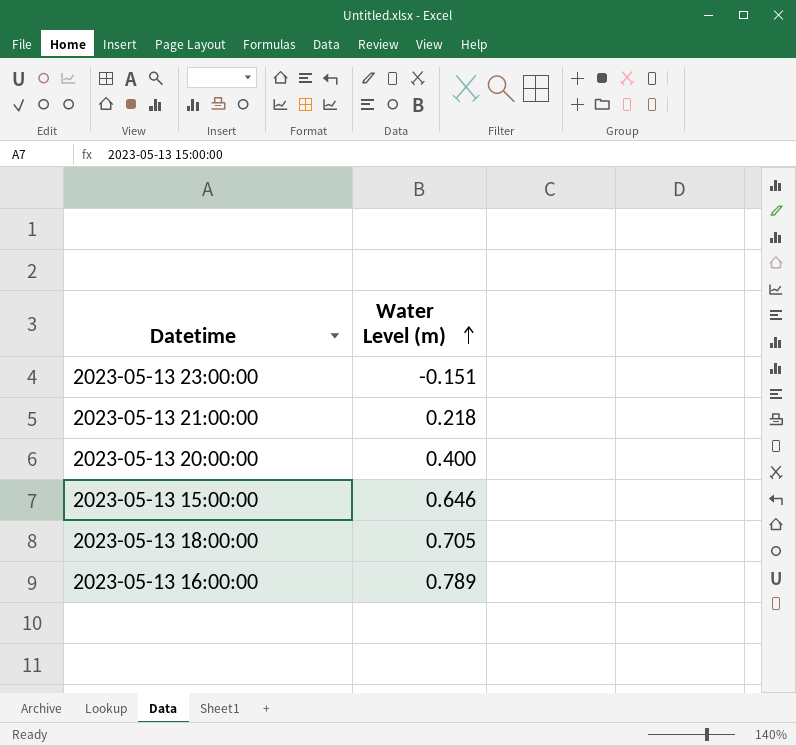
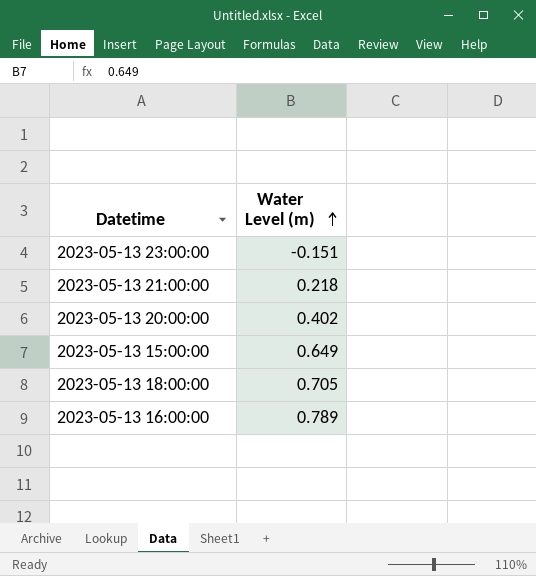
2023-05-13 20:00:00 | Water Level (m): 0.400 -> 0.402
2023-05-13 15:00:00 | Water Level (m): 0.646 -> 0.649

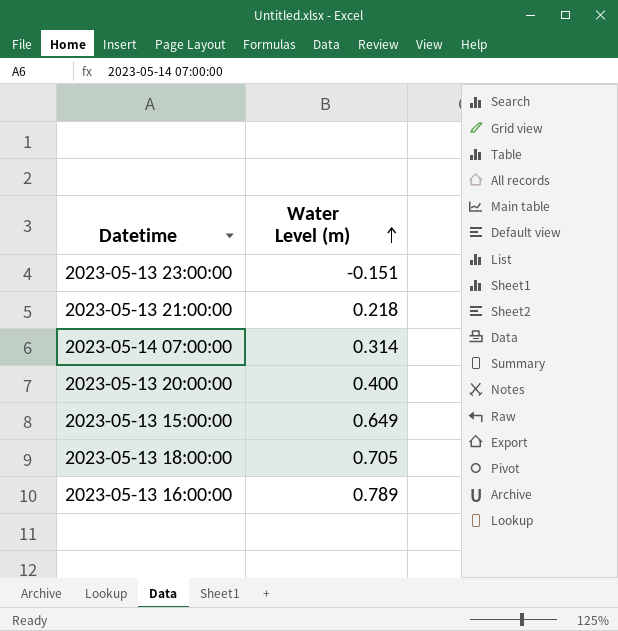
row 2023-05-14 07:00:00: none -> 0.314
2023-05-13 20:00:00 | Water Level (m): 0.402 -> 0.400

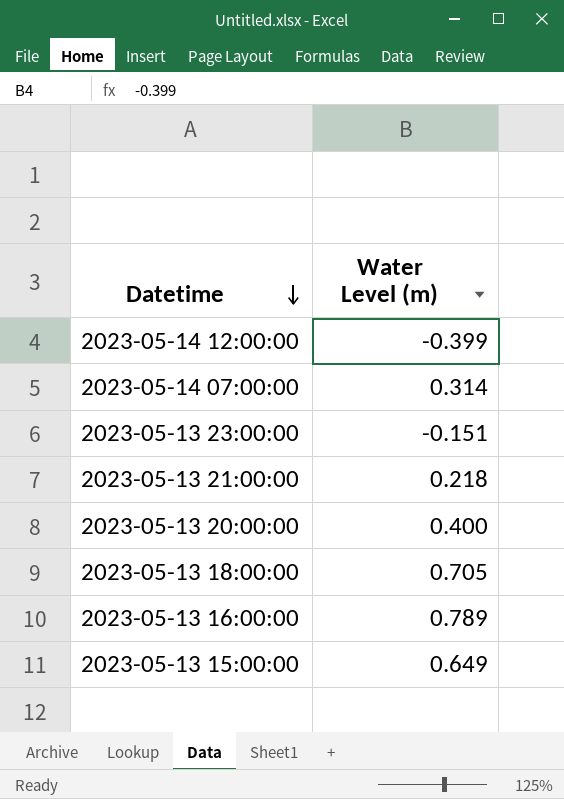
row order: Water Level (m) ascending -> Datetime descending
row 2023-05-14 12:00:00: none -> -0.399

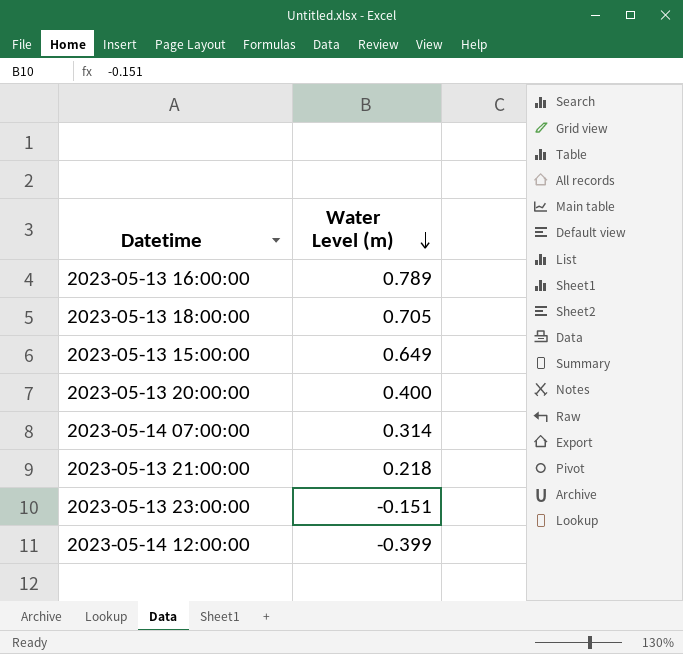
row order: Datetime descending -> Water Level (m) descending

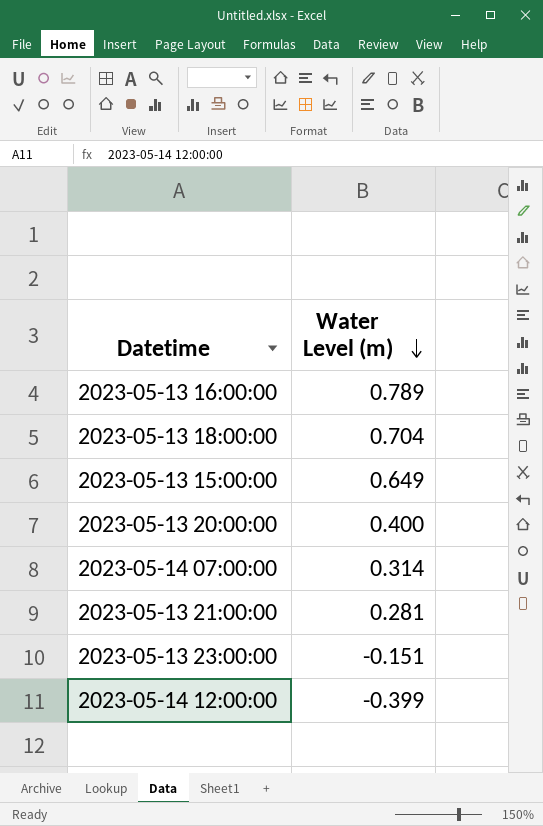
2023-05-13 18:00:00 | Water Level (m): 0.705 -> 0.704
2023-05-13 21:00:00 | Water Level (m): 0.218 -> 0.281

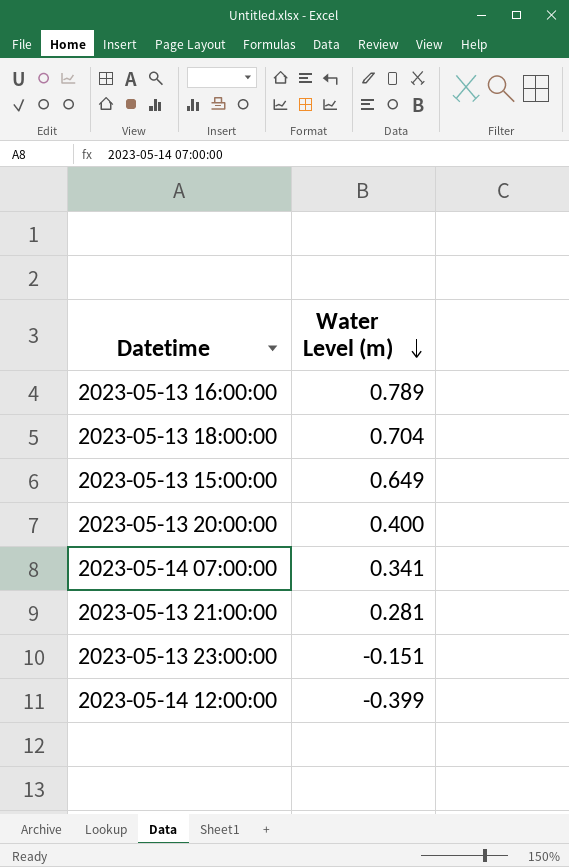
2023-05-14 07:00:00 | Water Level (m): 0.314 -> 0.341

